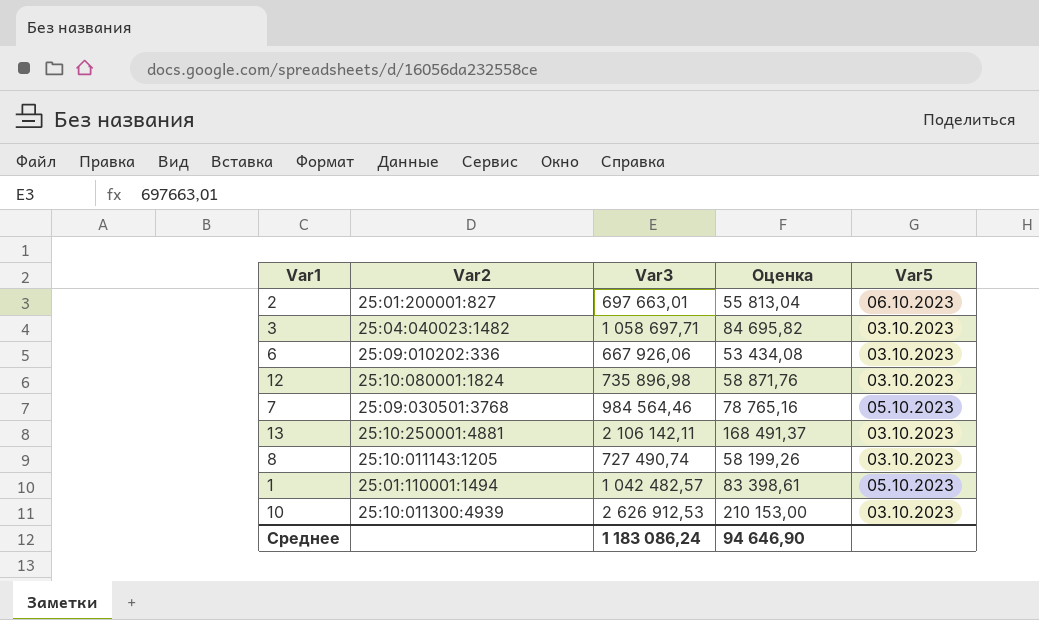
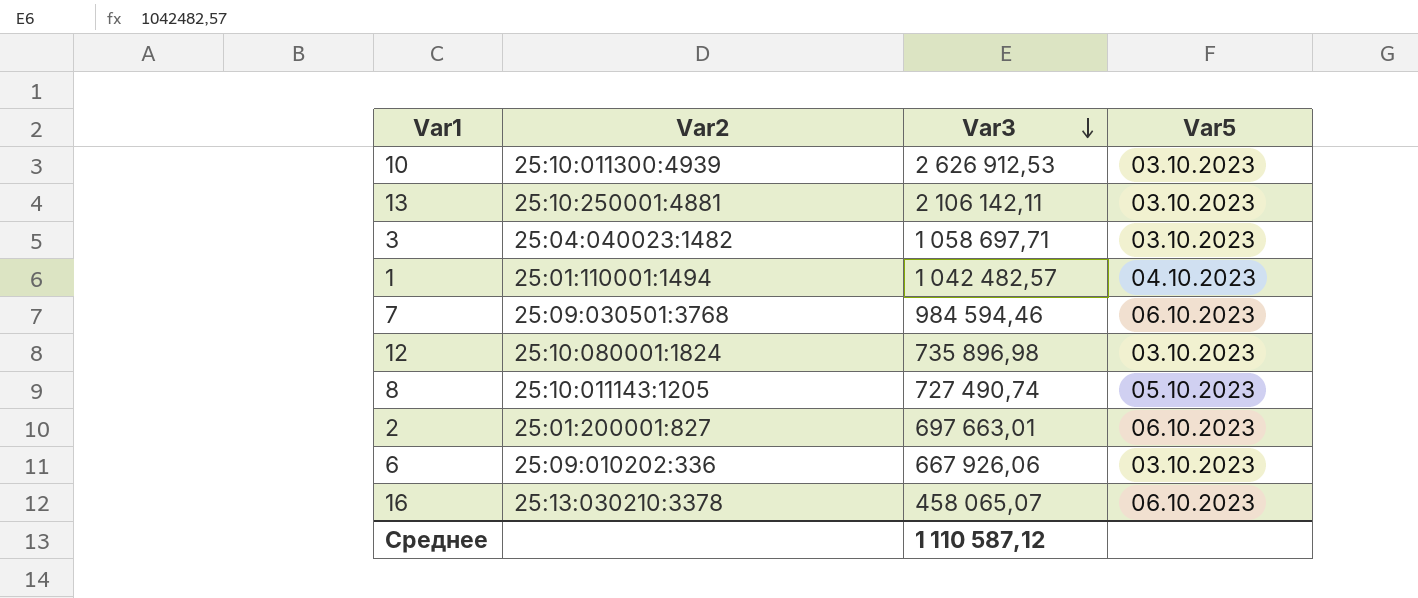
row order: none -> Var3 descending
column Оценка | formula: [Var3] * 0,08 -> none
1 | Var5: 05.10.2023 -> 04.10.2023
7 | Var3: 984 564,46 -> 984 594,46
7 | Var5: 05.10.2023 -> 06.10.2023
8 | Var5: 03.10.2023 -> 05.10.2023
row 16: none -> 25:13:030210:3378 | 458 065,07 | 06.10.2023
Среднее | Var3: 1 183 086,24 -> 1 110 587,12

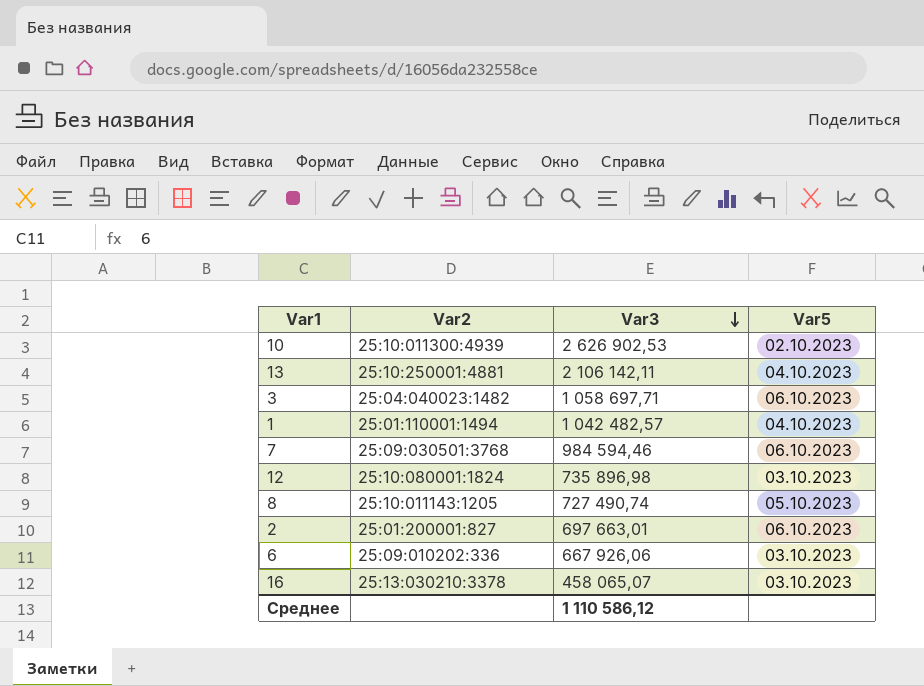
10 | Var3: 2 626 912,53 -> 2 626 902,53
10 | Var5: 03.10.2023 -> 02.10.2023
13 | Var5: 03.10.2023 -> 04.10.2023
3 | Var5: 03.10.2023 -> 06.10.2023
16 | Var5: 06.10.2023 -> 03.10.2023
Среднее | Var3: 1 110 587,12 -> 1 110 586,12

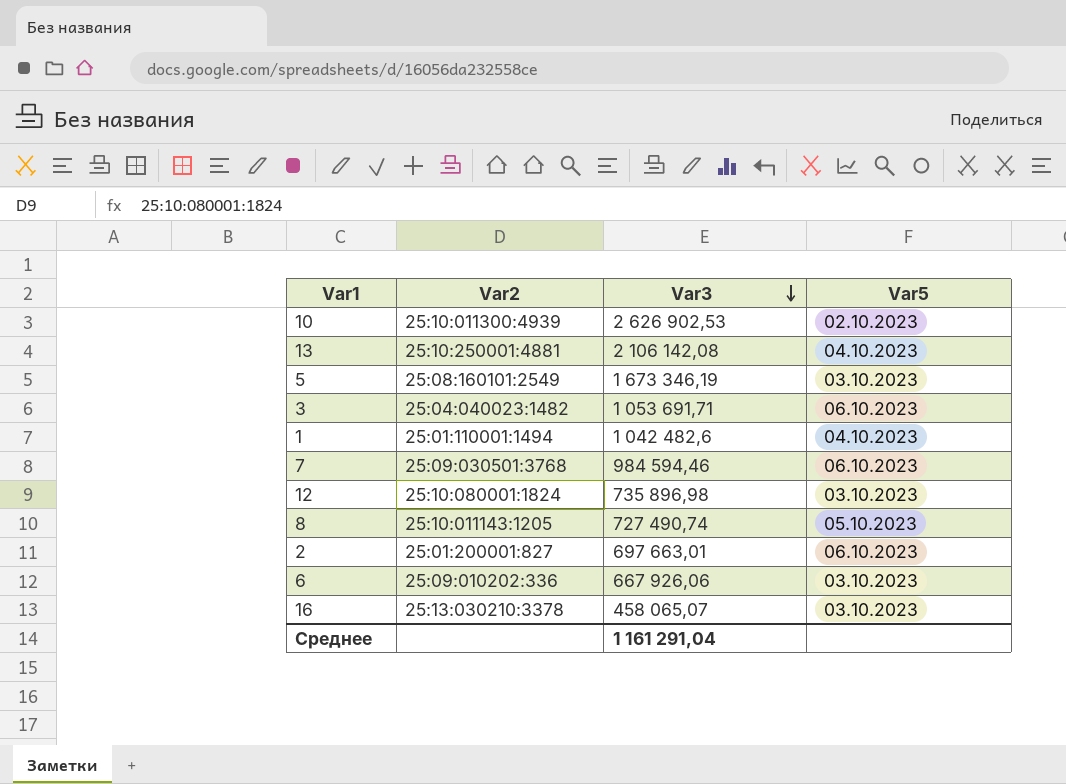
13 | Var3: 2 106 142,11 -> 2 106 142,08
row 5: none -> 25:08:160101:2549 | 1 673 346,19 | 03.10.2023
3 | Var3: 1 058 697,71 -> 1 053 691,71
1 | Var3: 1 042 482,57 -> 1 042 482,6
Среднее | Var3: 1 110 586,12 -> 1 161 291,04

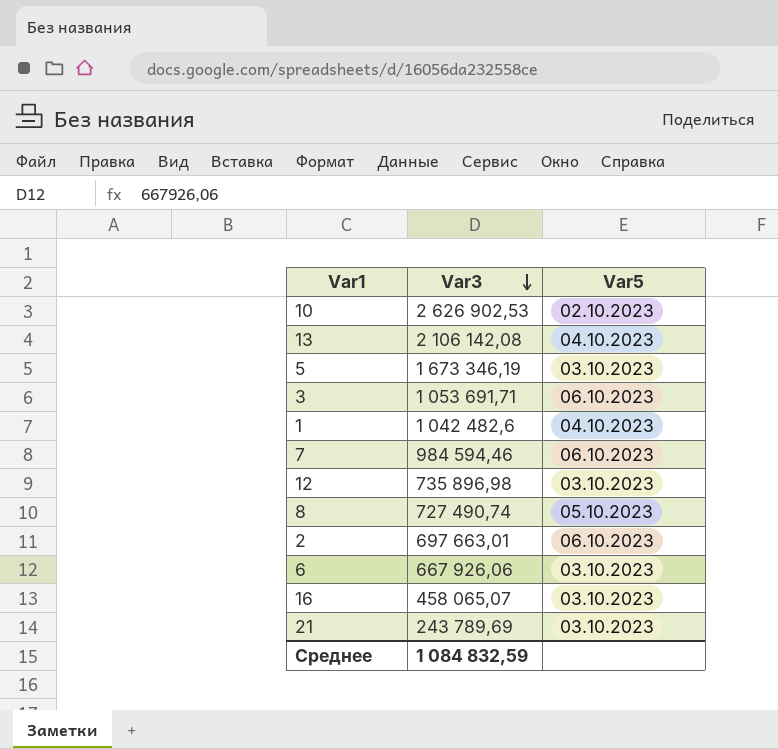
column Var2 | position: 2 -> none
row 21: none -> 243 789,69 | 03.10.2023
Среднее | Var3: 1 161 291,04 -> 1 084 832,59

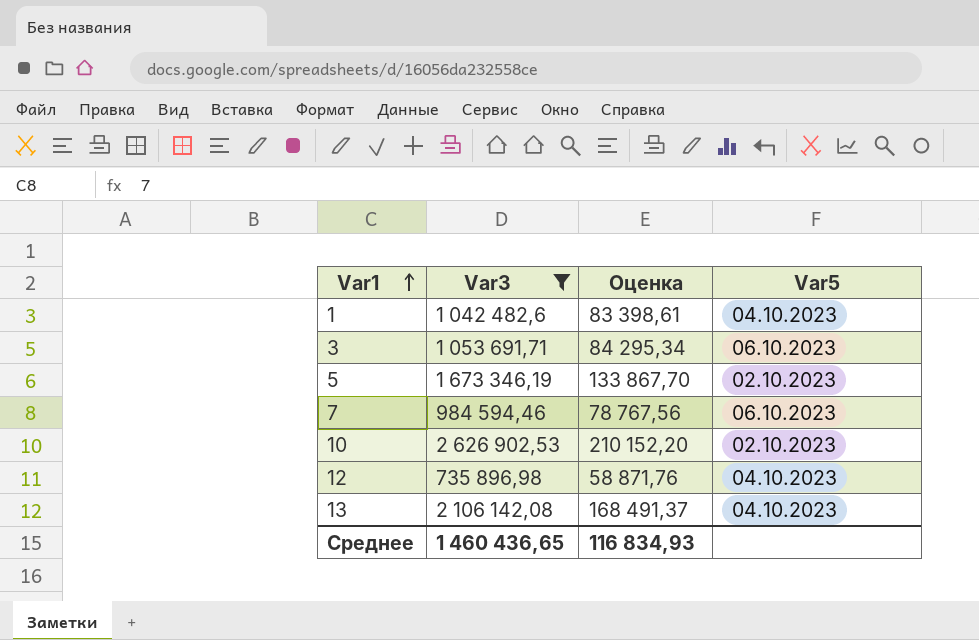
filter: none -> Var3 >= 735 896,98
row order: Var3 descending -> Var1 ascending
column Оценка | formula: none -> [Var3] * 0,08
5 | Var5: 03.10.2023 -> 02.10.2023
12 | Var5: 03.10.2023 -> 04.10.2023
Среднее | Var3: 1 084 832,59 -> 1 460 436,65

